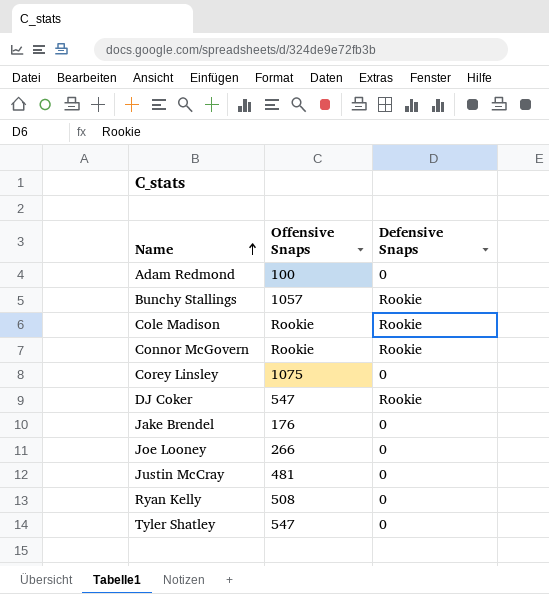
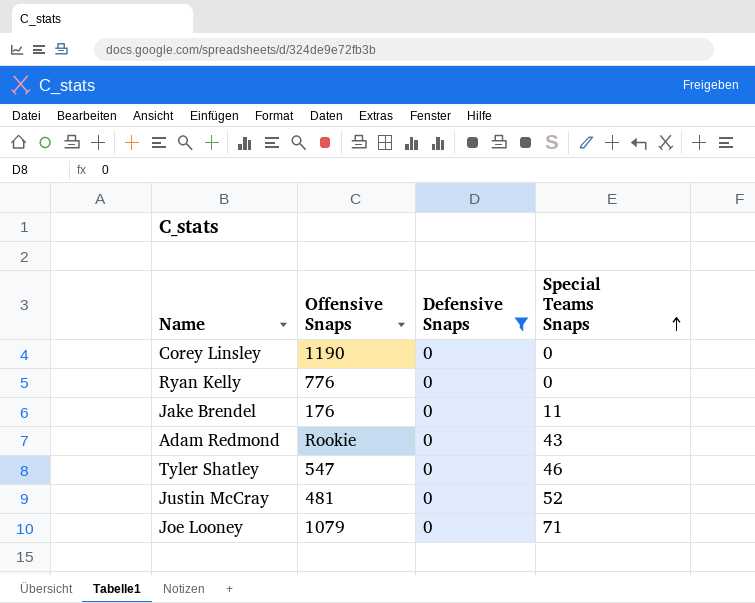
filter: none -> Defensive Snaps = 0
row order: Name ascending -> Special Teams Snaps ascending
column Special Teams Snaps | position: none -> 4
Corey Linsley | Offensive Snaps: 1075 -> 1190
Ryan Kelly | Offensive Snaps: 508 -> 776
Adam Redmond | Offensive Snaps: 100 -> Rookie
Joe Looney | Offensive Snaps: 266 -> 1079

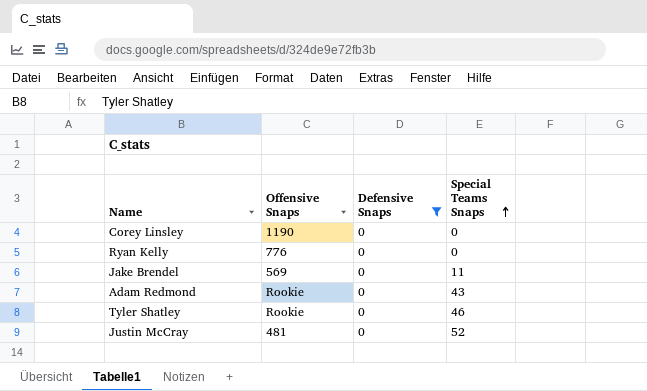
row Joe Looney: 1079 | 0 | 71 -> none
Jake Brendel | Offensive Snaps: 176 -> 569
Tyler Shatley | Offensive Snaps: 547 -> Rookie

